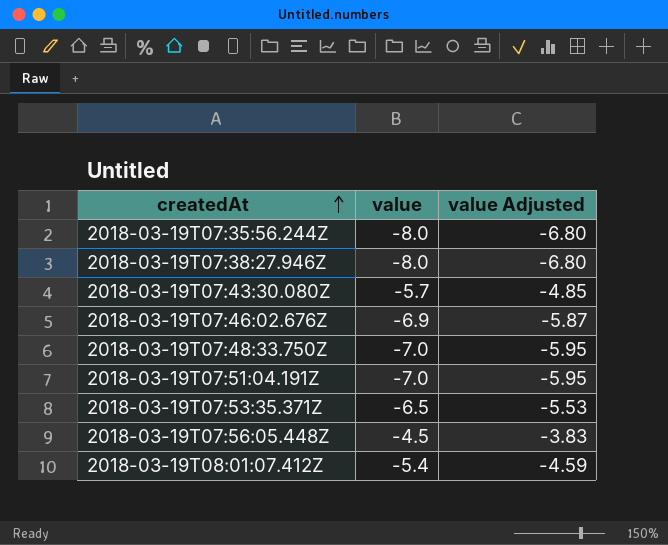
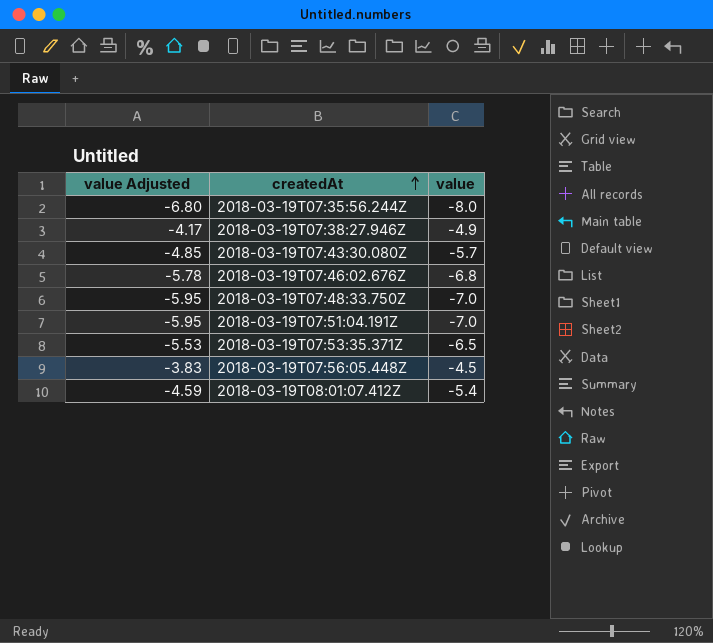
column value Adjusted | position: 3 -> 1
2018-03-19T07:38:27.946Z | value Adjusted: -6.80 -> -4.17
2018-03-19T07:38:27.946Z | value: -8.0 -> -4.9
2018-03-19T07:46:02.676Z | value Adjusted: -5.87 -> -5.78
2018-03-19T07:46:02.676Z | value: -6.9 -> -6.8

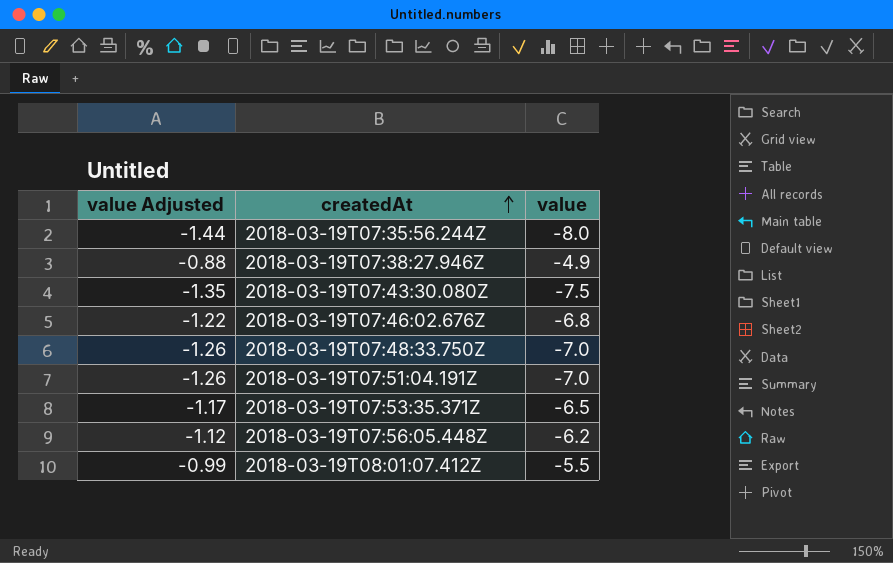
column value Adjusted | formula: [value] * 0.85 -> [value] * 0.18
2018-03-19T07:43:30.080Z | value: -5.7 -> -7.5
2018-03-19T07:56:05.448Z | value: -4.5 -> -6.2
2018-03-19T08:01:07.412Z | value: -5.4 -> -5.5

